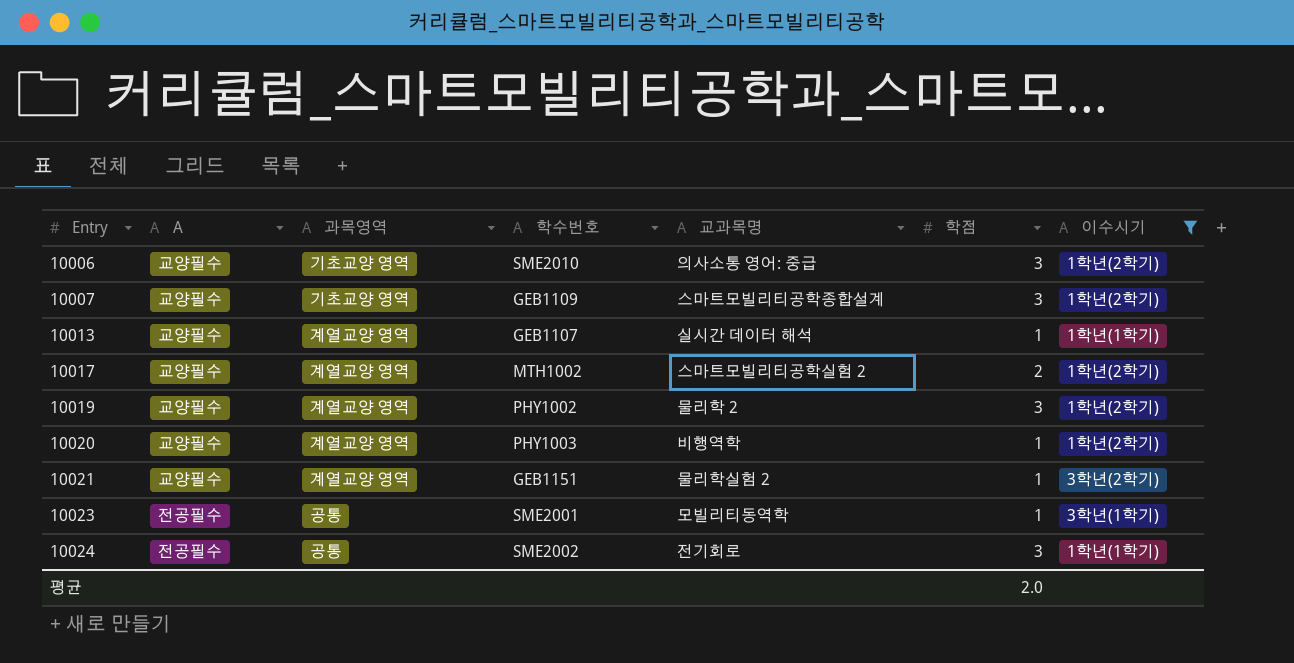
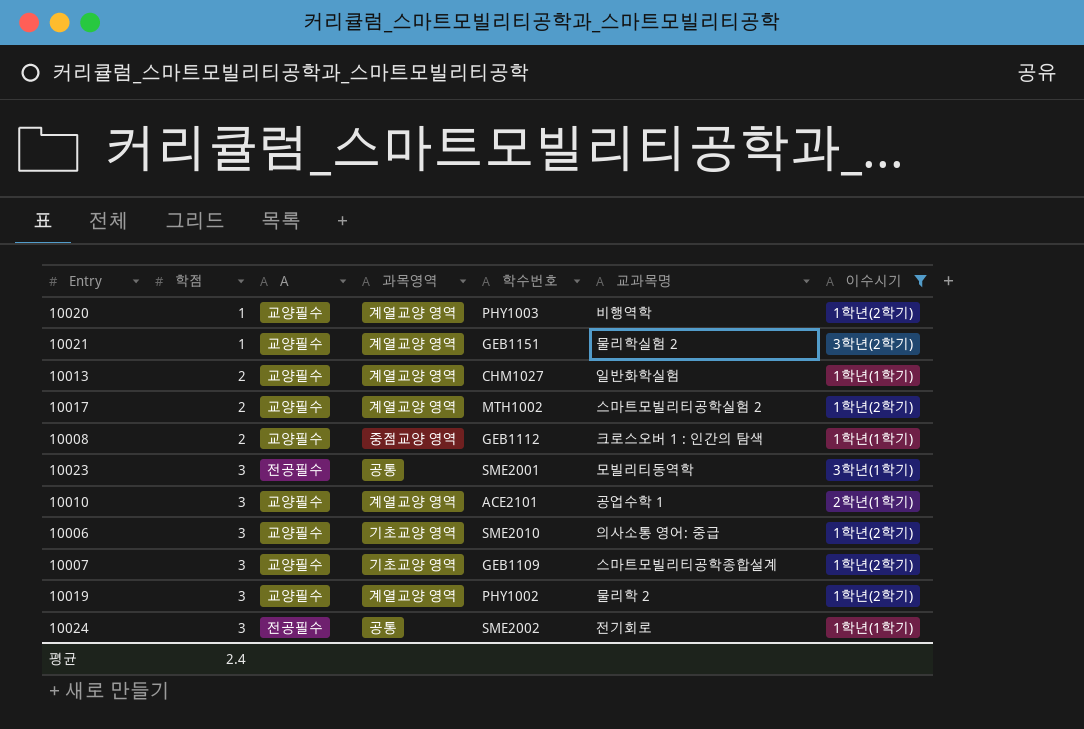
row order: Entry ascending -> 학점 ascending
column 학점 | position: 6 -> 2
10013 | 학점: 1 -> 2
10013 | 학수번호: GEB1107 -> CHM1027
10013 | 교과목명: 실시간 데이터 해석 -> 일반화학실험
row 10008: none -> 2 | 교양필수 | 중점교양 영역 | GEB1112 | 크로스오버 1 : 인간의 탐색 | 1학년(1학기)
10023 | 학점: 1 -> 3
row 10010: none -> 3 | 교양필수 | 계열교양 영역 | ACE2101 | 공업수학 1 | 2학년(1학기)
평균 | 학점: 2.0 -> 2.4

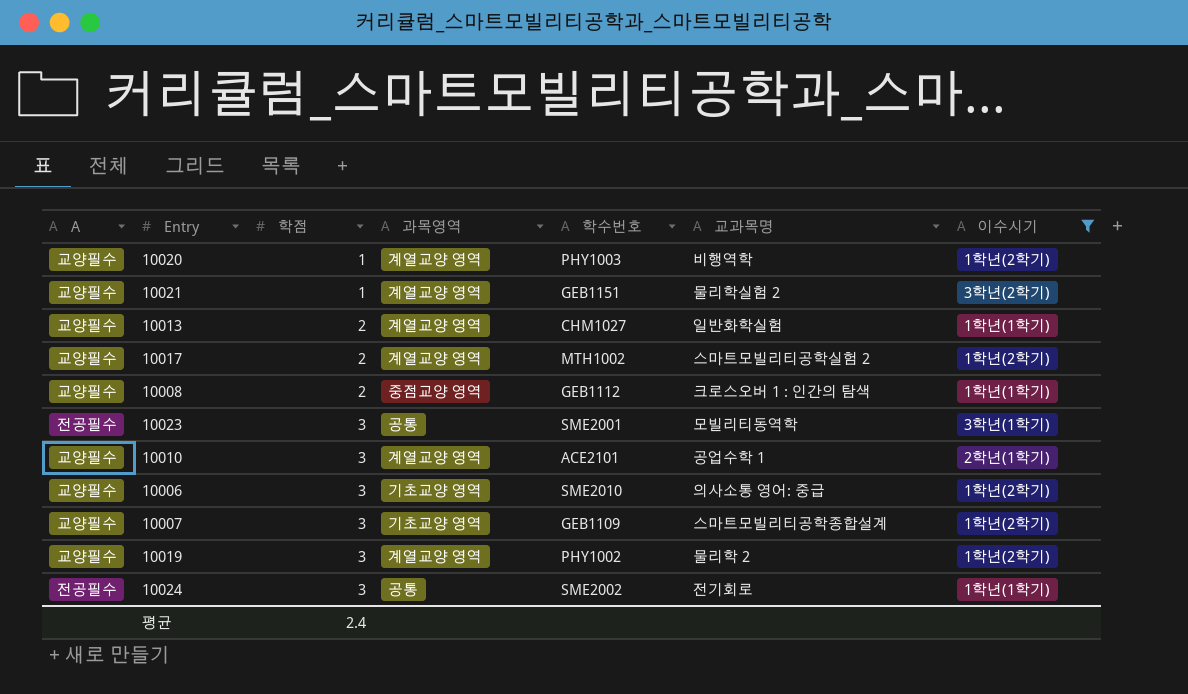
column A | position: 3 -> 1

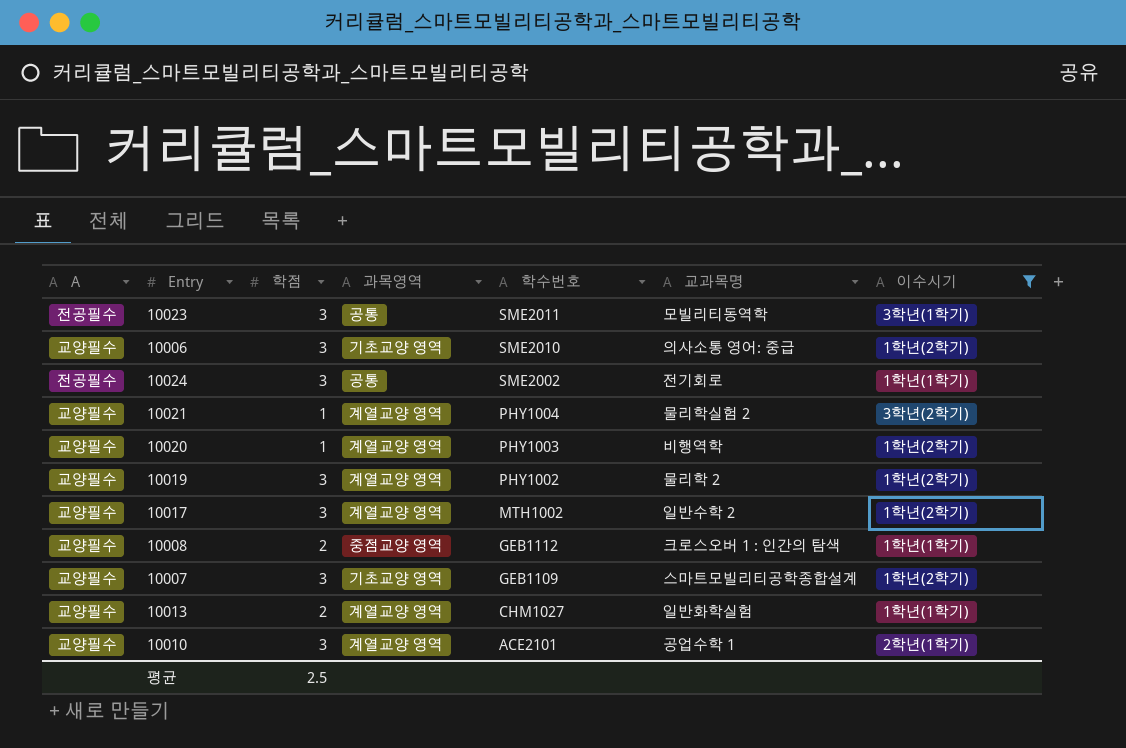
row order: 학점 ascending -> 학수번호 descending
10023 | 학수번호: SME2001 -> SME2011
10021 | 학수번호: GEB1151 -> PHY1004
10017 | 학점: 2 -> 3
10017 | 교과목명: 스마트모빌리티공학실험 2 -> 일반수학 2
평균 | 학점: 2.4 -> 2.5

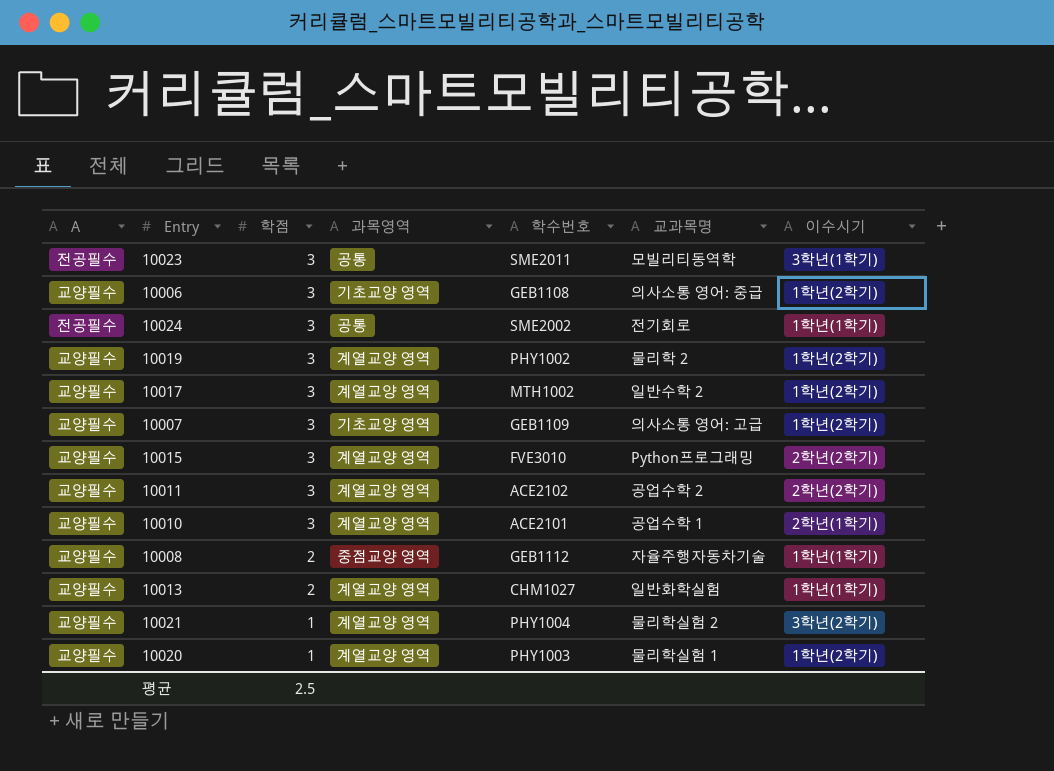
filter: 이수시기 != 2학년(2학기) -> none
row order: 학수번호 descending -> 학점 descending
10006 | 학수번호: SME2010 -> GEB1108
10007 | 교과목명: 스마트모빌리티공학종합설계 -> 의사소통 영어: 고급
10008 | 교과목명: 크로스오버 1 : 인간의 탐색 -> 자율주행자동차기술
10020 | 교과목명: 비행역학 -> 물리학실험 1

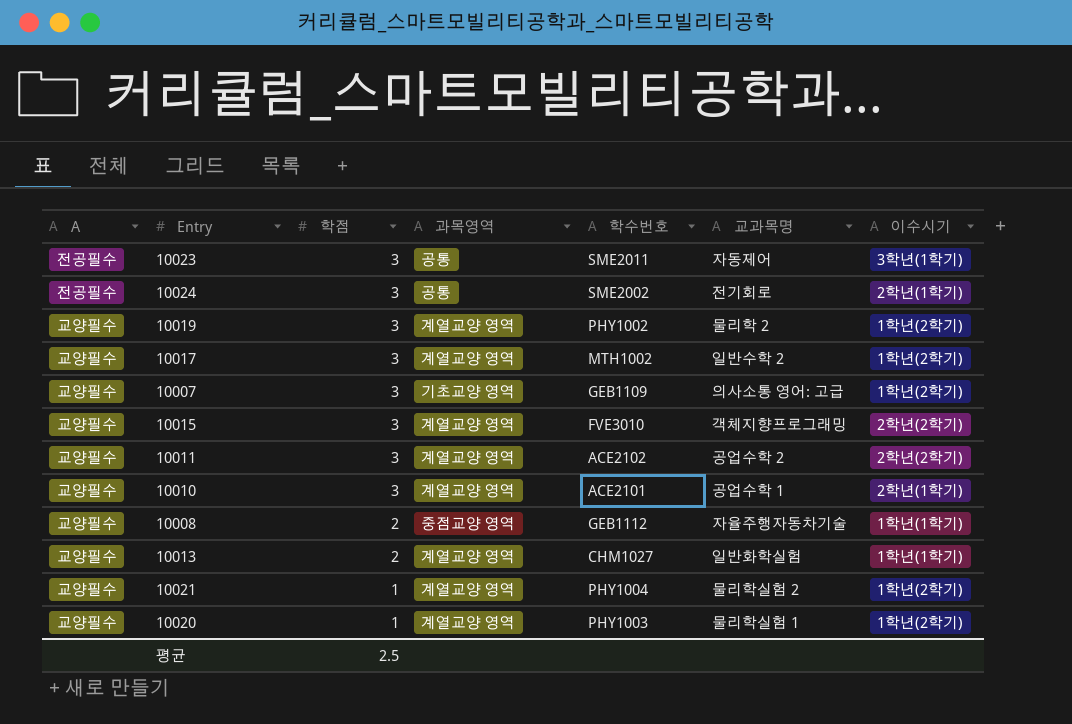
row 10006: 교양필수 | 3 | 기초교양 영역 | GEB1108 | 의사소통 영어: 중급 | 1학년(2학기) -> none
10023 | 교과목명: 모빌리티동역학 -> 자동제어
10024 | 이수시기: 1학년(1학기) -> 2학년(1학기)
10015 | 교과목명: Python프로그래밍 -> 객체지향프로그래밍
10021 | 이수시기: 3학년(2학기) -> 1학년(2학기)

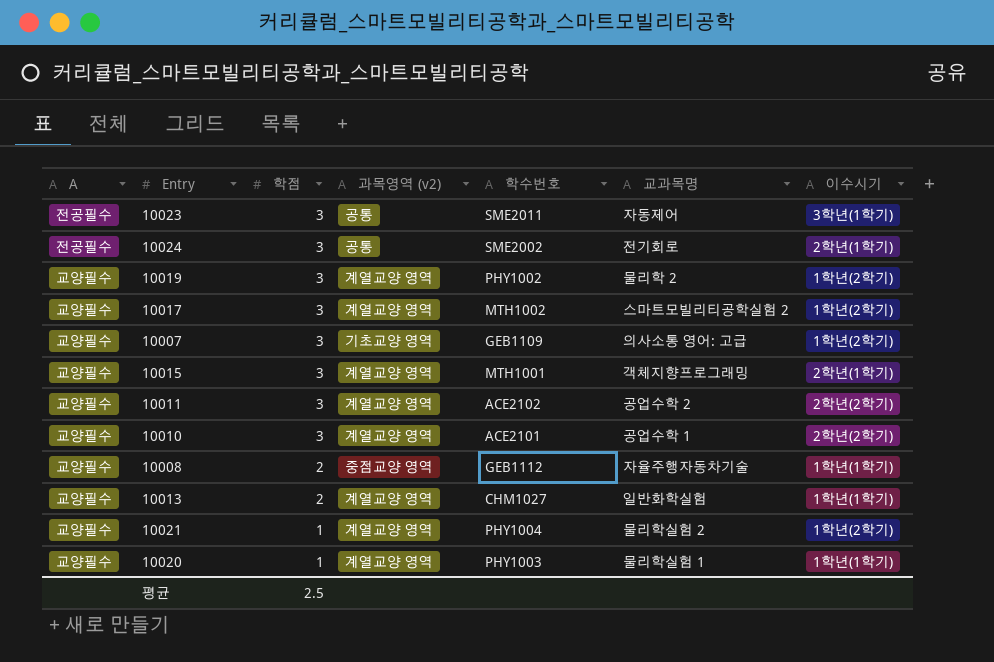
column name: 과목영역 -> 과목영역 (v2)
10017 | 교과목명: 일반수학 2 -> 스마트모빌리티공학실험 2
10015 | 학수번호: FVE3010 -> MTH1001
10015 | 이수시기: 2학년(2학기) -> 2학년(1학기)
10010 | 이수시기: 2학년(1학기) -> 2학년(2학기)
10020 | 이수시기: 1학년(2학기) -> 1학년(1학기)

